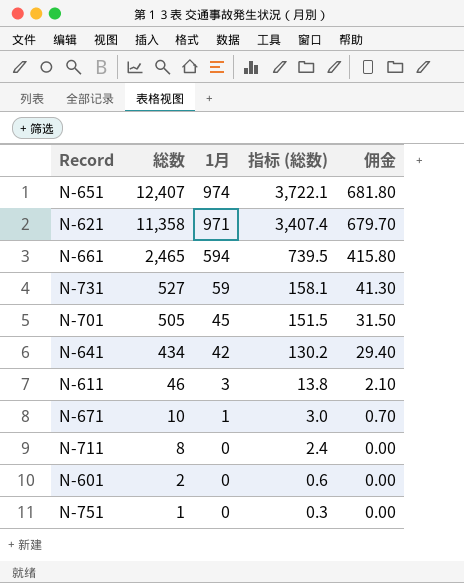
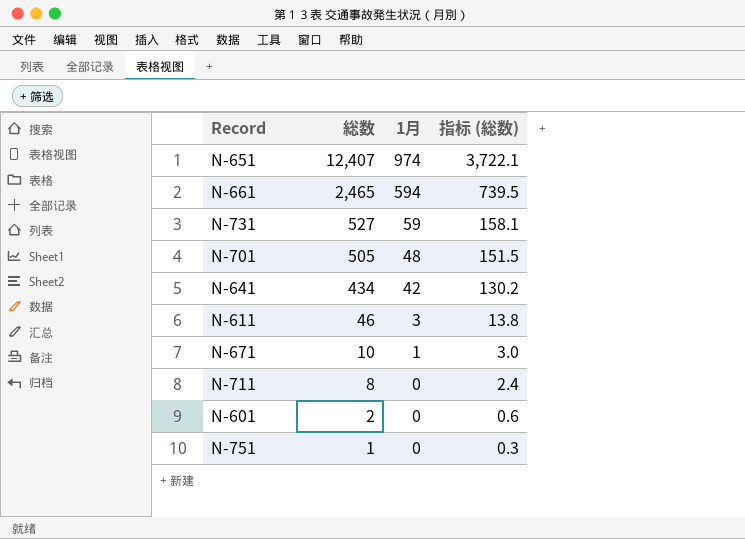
column 佣金 | formula: [1月] * 0.7 -> none
row N-621: 11,358 | 971 | 3,407.4 | 679.70 -> none
N-701 | 1月: 45 -> 48

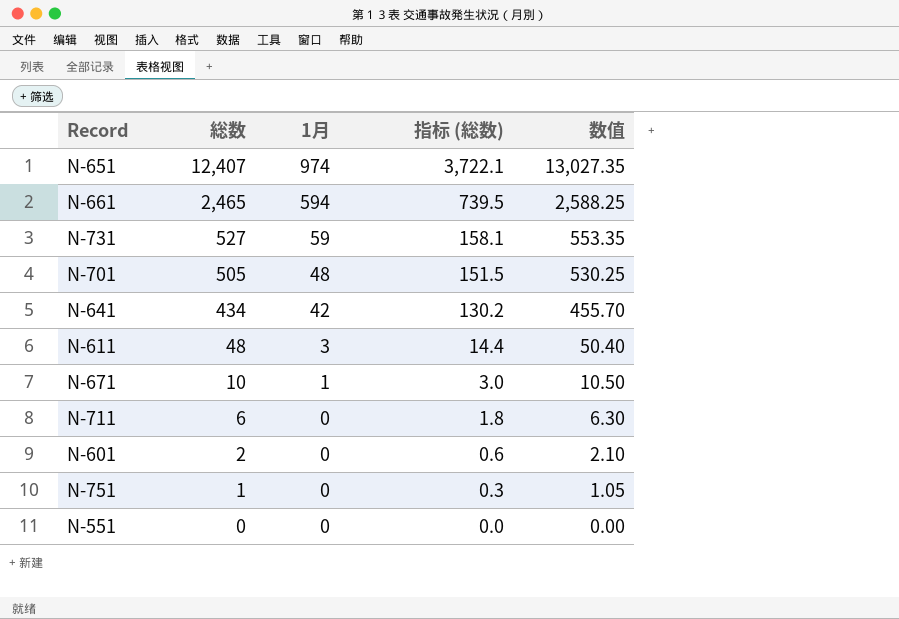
column 数值 | formula: none -> [総数] * 1.05
N-611 | 総数: 46 -> 48
N-611 | 指标 (総数): 13.8 -> 14.4
N-711 | 総数: 8 -> 6
N-711 | 指标 (総数): 2.4 -> 1.8
row N-551: none -> 0 | 0 | 0.0 | 0.00

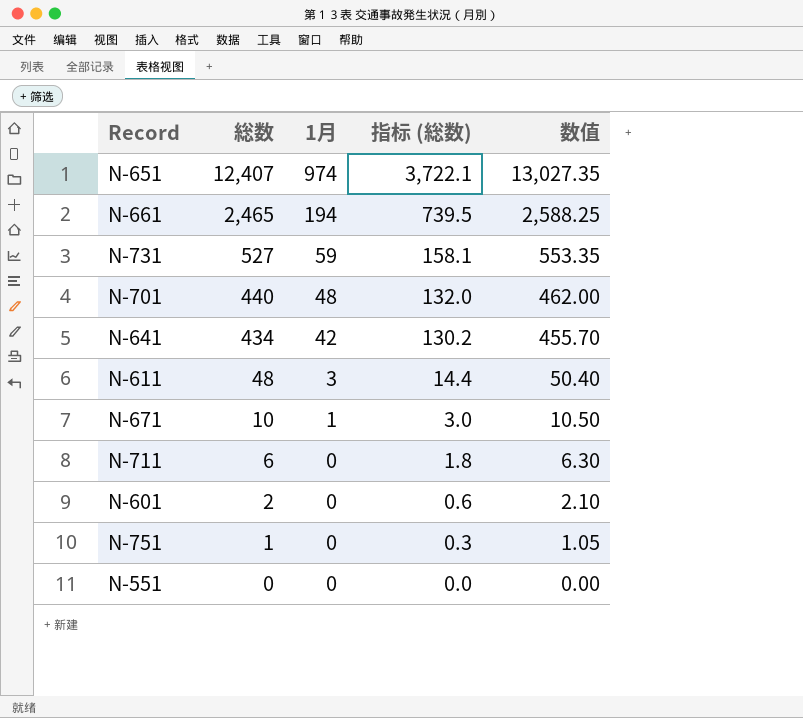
N-661 | 1月: 594 -> 194
N-701 | 総数: 505 -> 440
N-701 | 指标 (総数): 151.5 -> 132.0
N-701 | 数值: 530.25 -> 462.00

